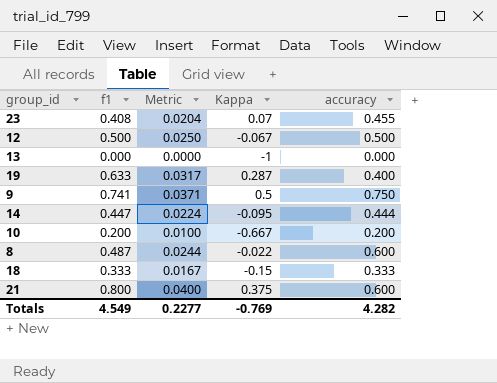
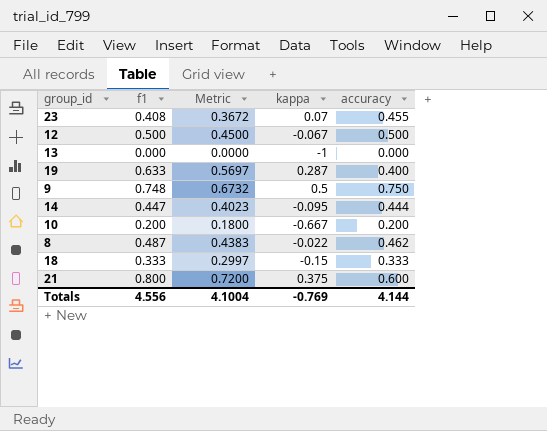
column Metric | formula: [f1] * 0.05 -> [f1] * 0.9
column name: Kappa -> kappa
9 | f1: 0.741 -> 0.748
8 | accuracy: 0.600 -> 0.462
Totals | f1: 4.549 -> 4.556
Totals | Metric: 0.2277 -> 4.1004
Totals | accuracy: 4.282 -> 4.144

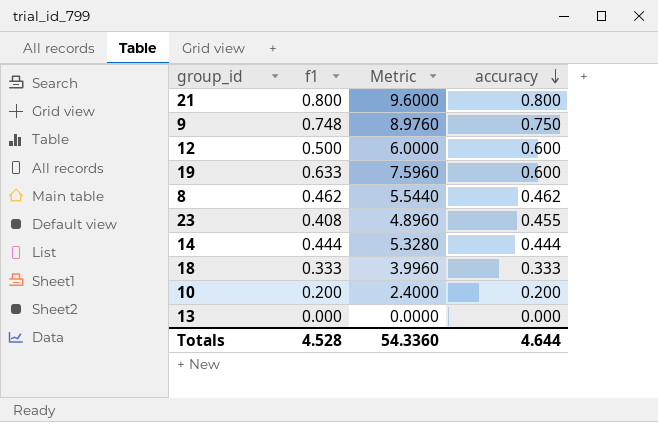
row order: none -> accuracy descending
column kappa | position: 4 -> none
column Metric | formula: [f1] * 0.9 -> [f1] * 12
21 | accuracy: 0.600 -> 0.800
12 | accuracy: 0.500 -> 0.600
19 | accuracy: 0.400 -> 0.600
8 | f1: 0.487 -> 0.462
14 | f1: 0.447 -> 0.444
Totals | f1: 4.556 -> 4.528
Totals | Metric: 4.1004 -> 54.3360
Totals | accuracy: 4.144 -> 4.644

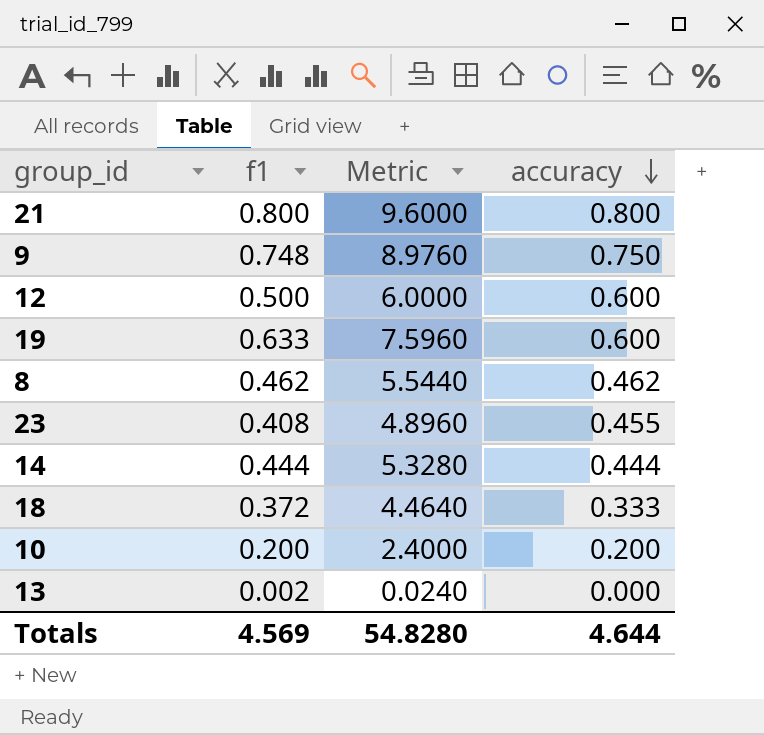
18 | f1: 0.333 -> 0.372
18 | Metric: 3.9960 -> 4.4640
13 | f1: 0.000 -> 0.002
13 | Metric: 0.0000 -> 0.0240
Totals | f1: 4.528 -> 4.569
Totals | Metric: 54.3360 -> 54.8280

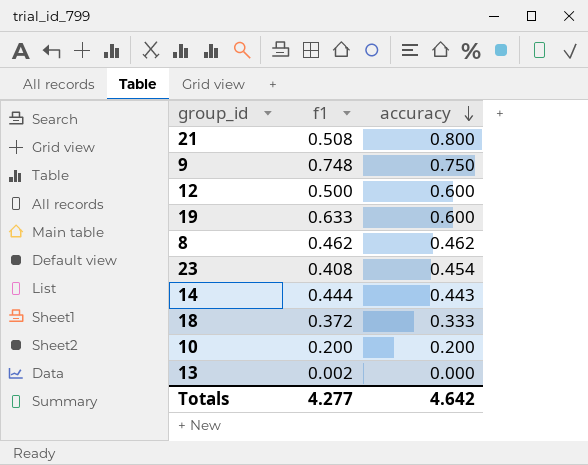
column Metric | formula: [f1] * 12 -> none
21 | f1: 0.800 -> 0.508
23 | accuracy: 0.455 -> 0.454
14 | accuracy: 0.444 -> 0.443
Totals | f1: 4.569 -> 4.277
Totals | accuracy: 4.644 -> 4.642

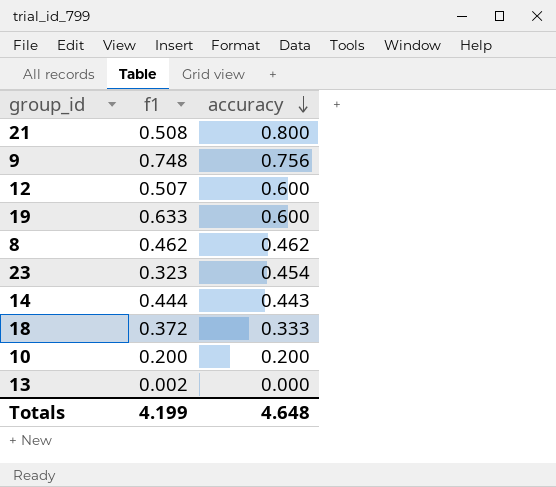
9 | accuracy: 0.750 -> 0.756
12 | f1: 0.500 -> 0.507
23 | f1: 0.408 -> 0.323
Totals | f1: 4.277 -> 4.199
Totals | accuracy: 4.642 -> 4.648

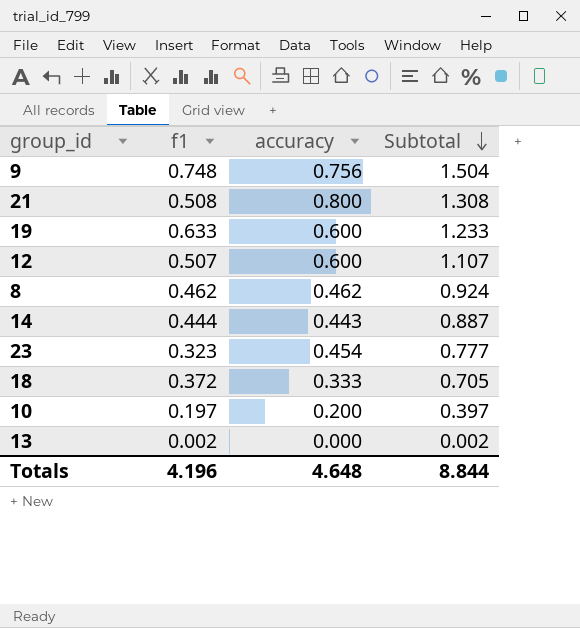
row order: accuracy descending -> Subtotal descending
column Subtotal | formula: none -> [f1] + [accuracy]
10 | f1: 0.200 -> 0.197
Totals | f1: 4.199 -> 4.196

